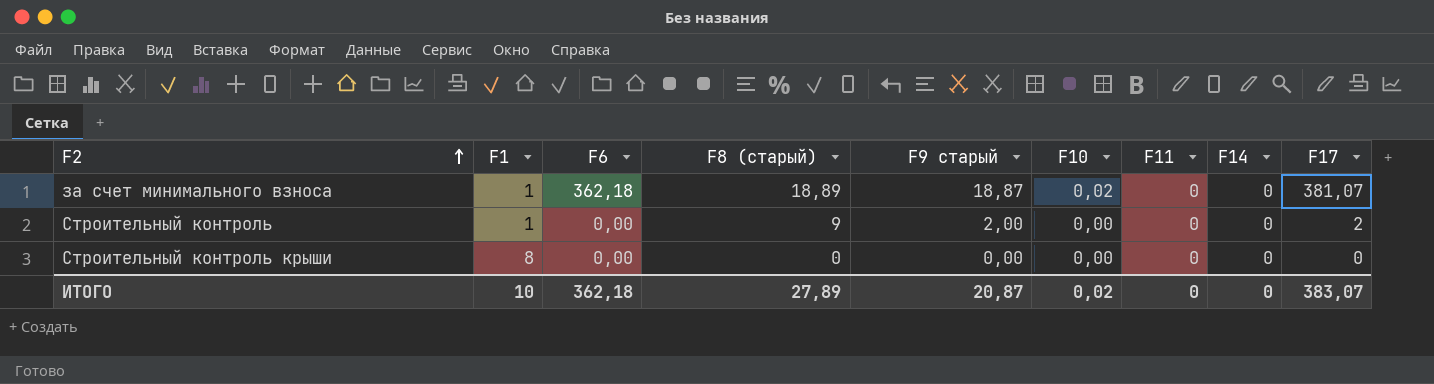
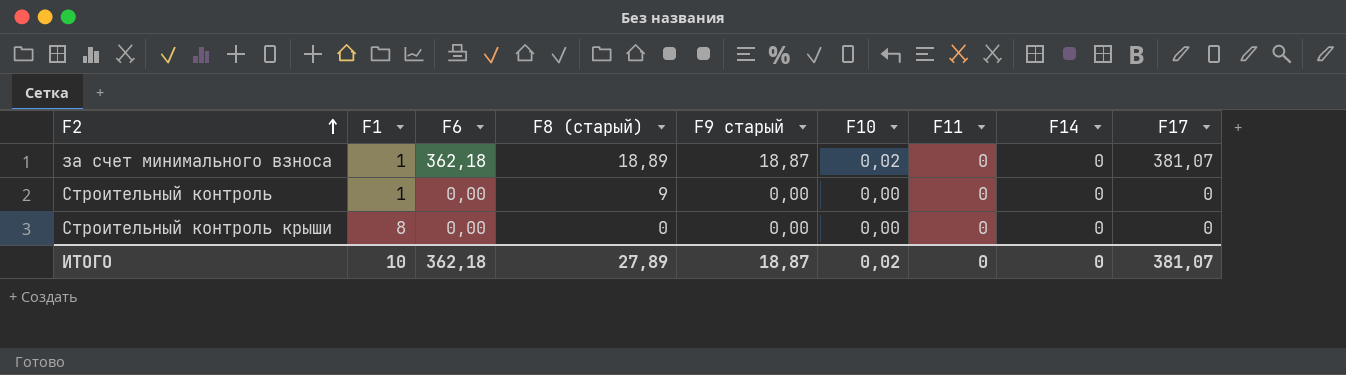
Строительный контроль | F9 старый: 2,00 -> 0,00
Строительный контроль | F17: 2 -> 0
ИТОГО | F9 старый: 20,87 -> 18,87
ИТОГО | F17: 383,07 -> 381,07

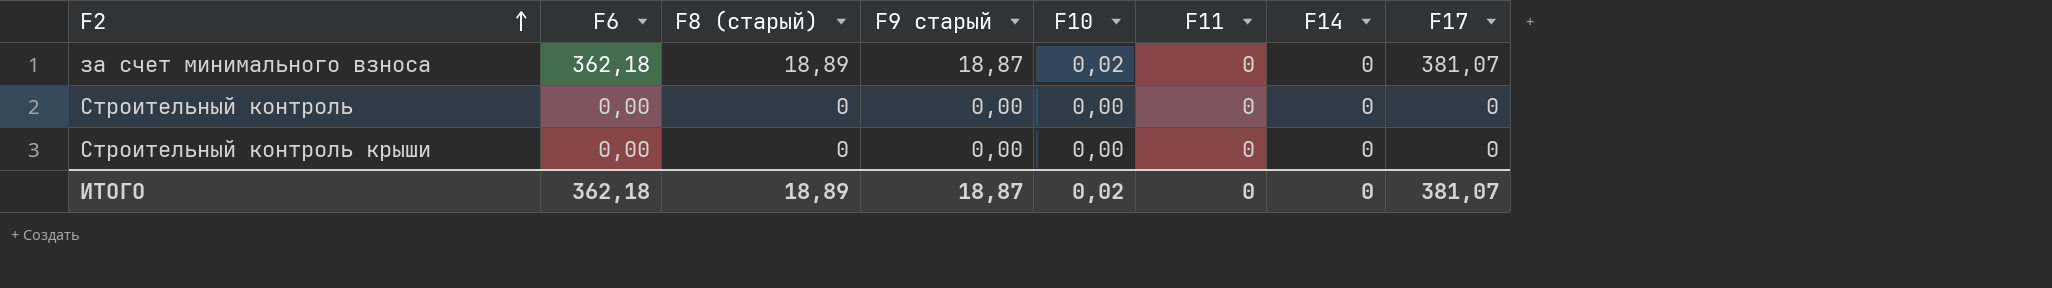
column F1 | position: 2 -> none
Строительный контроль | F8 (старый): 9 -> 0
ИТОГО | F8 (старый): 27,89 -> 18,89

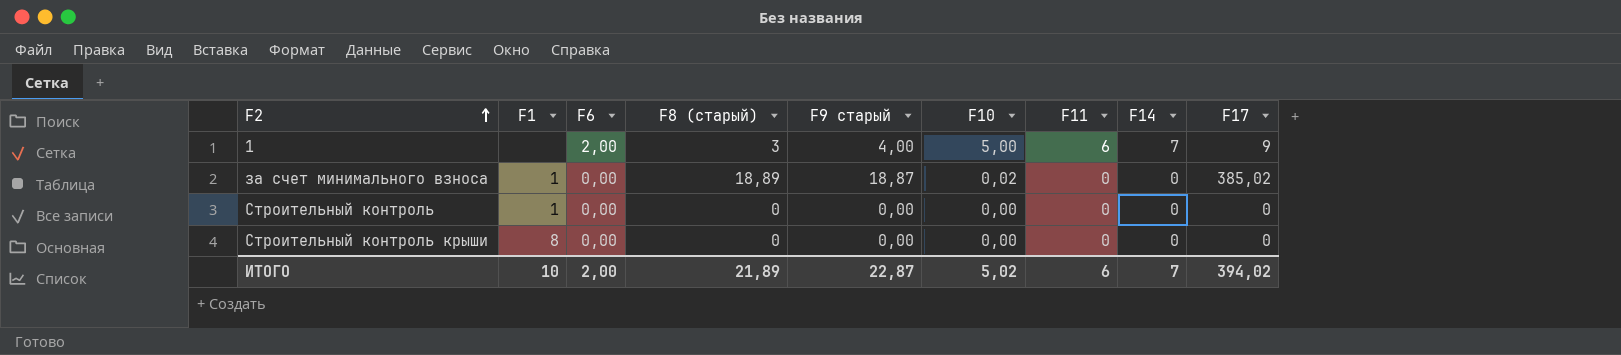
column F1 | position: none -> 2
row 1: none -> none | 2,00 | 3 | 4,00 | 5,00 | 6 | 7 | 9
за счет минимального взноса | F6: 362,18 -> 0,00
за счет минимального взноса | F17: 381,07 -> 385,02
ИТОГО | F6: 362,18 -> 2,00
ИТОГО | F8 (старый): 18,89 -> 21,89
ИТОГО | F9 старый: 18,87 -> 22,87
ИТОГО | F10: 0,02 -> 5,02
ИТОГО | F11: 0 -> 6
ИТОГО | F14: 0 -> 7
ИТОГО | F17: 381,07 -> 394,02

